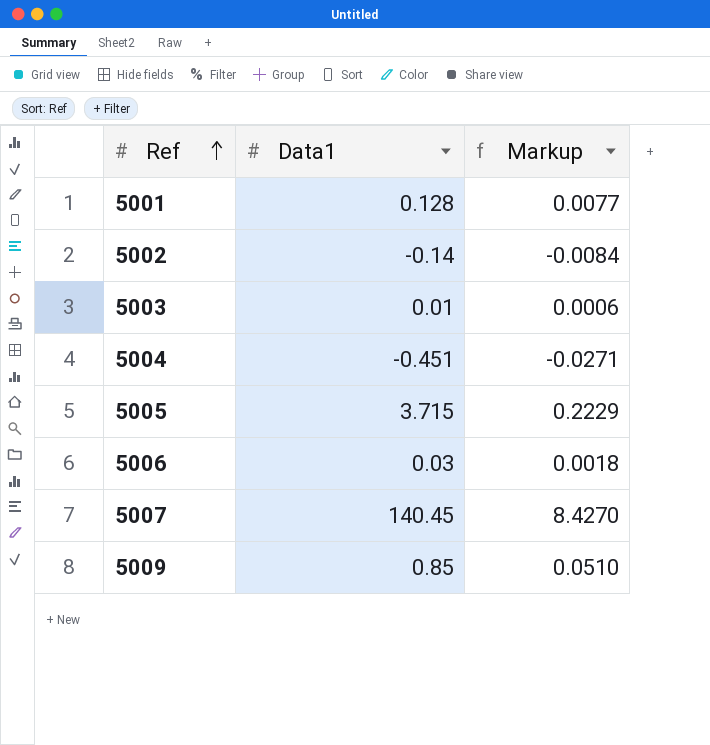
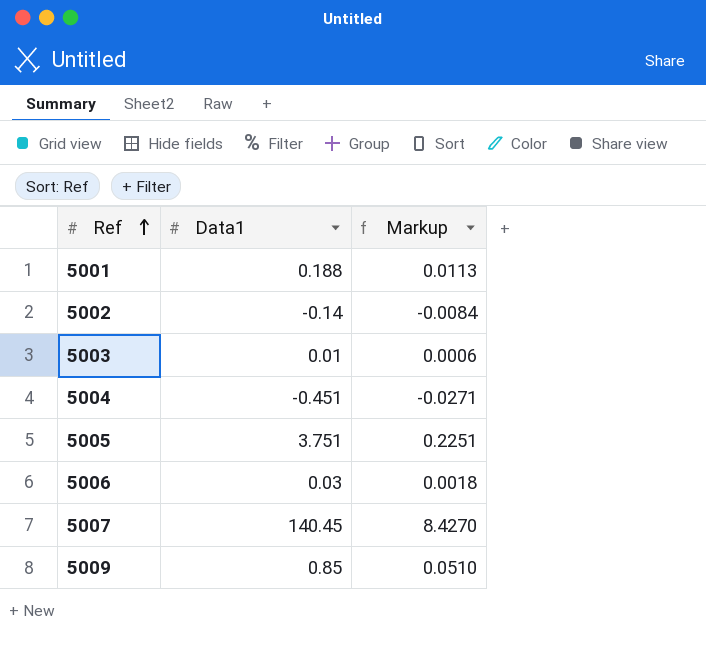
5001 | Data1: 0.128 -> 0.188
5001 | Markup: 0.0077 -> 0.0113
5005 | Data1: 3.715 -> 3.751
5005 | Markup: 0.2229 -> 0.2251

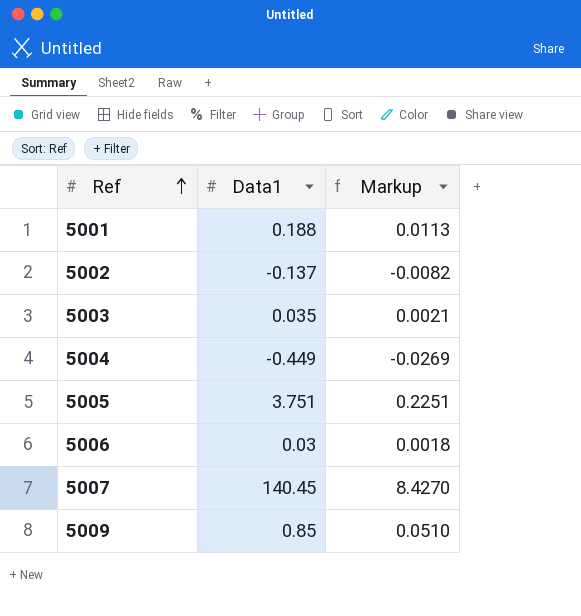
5002 | Data1: -0.14 -> -0.137
5002 | Markup: -0.0084 -> -0.0082
5003 | Data1: 0.01 -> 0.035
5003 | Markup: 0.0006 -> 0.0021
5004 | Data1: -0.451 -> -0.449
5004 | Markup: -0.0271 -> -0.0269

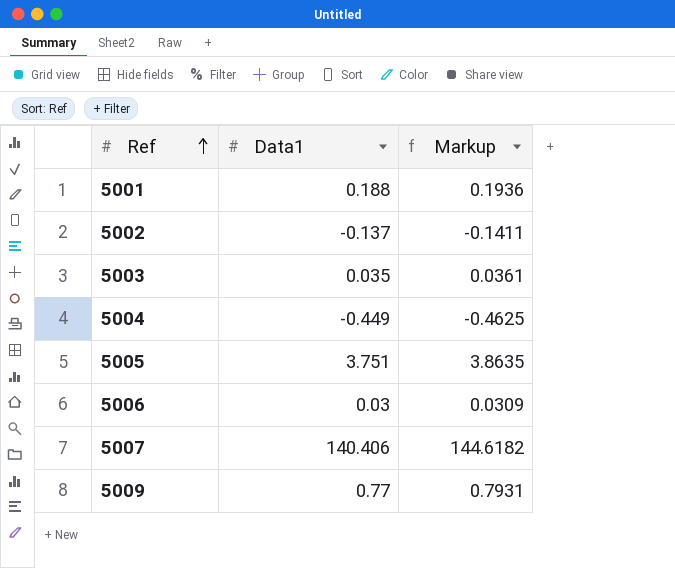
column Markup | formula: [Data1] * 0.06 -> [Data1] * 1.03
5007 | Data1: 140.45 -> 140.406
5009 | Data1: 0.85 -> 0.77

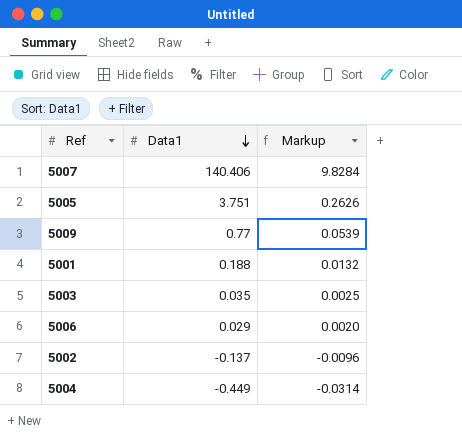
row order: Ref ascending -> Data1 descending
column Markup | formula: [Data1] * 1.03 -> [Data1] * 0.07
5006 | Data1: 0.03 -> 0.029

